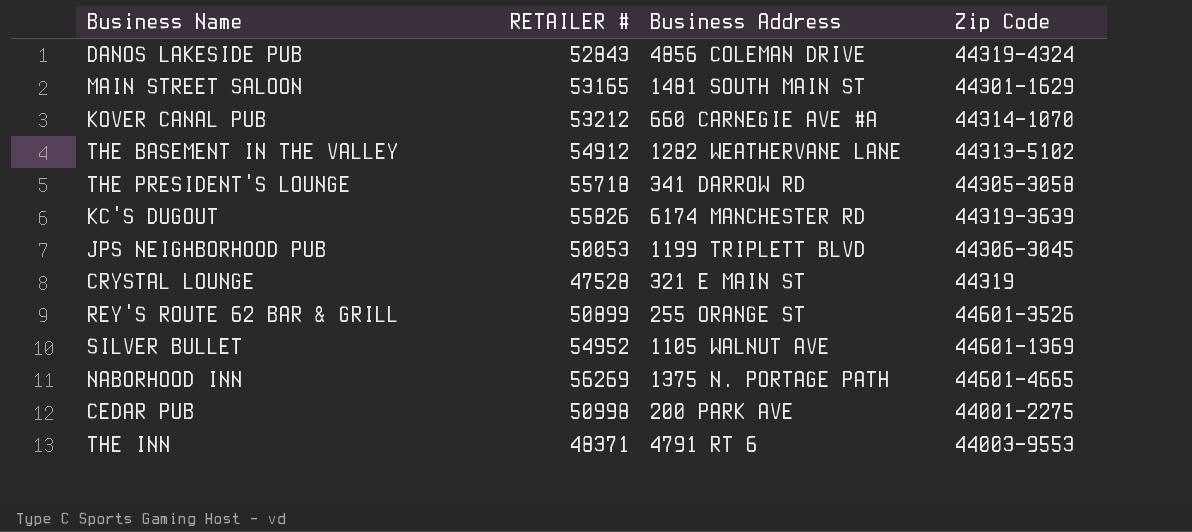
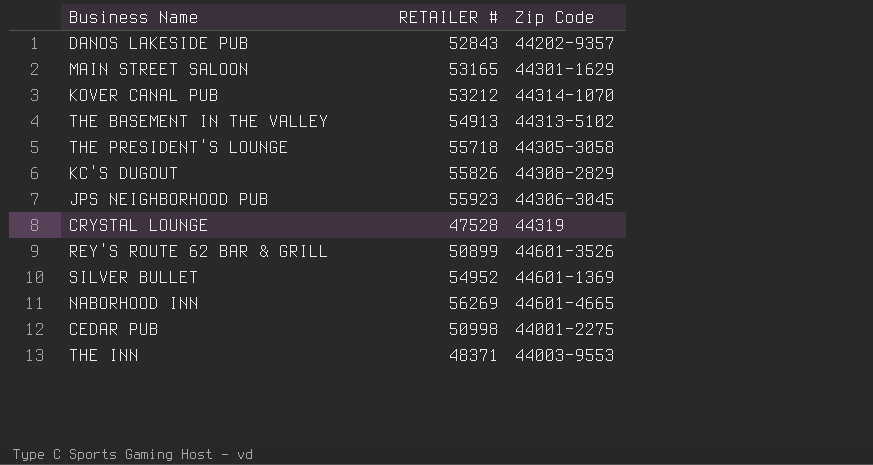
column Business Address | position: 3 -> none
DANOS LAKESIDE PUB | Zip Code: 44319-4324 -> 44202-9357
THE BASEMENT IN THE VALLEY | RETAILER #: 54912 -> 54913
KC'S DUGOUT | Zip Code: 44319-3639 -> 44308-2829
JPS NEIGHBORHOOD PUB | RETAILER #: 50053 -> 55923

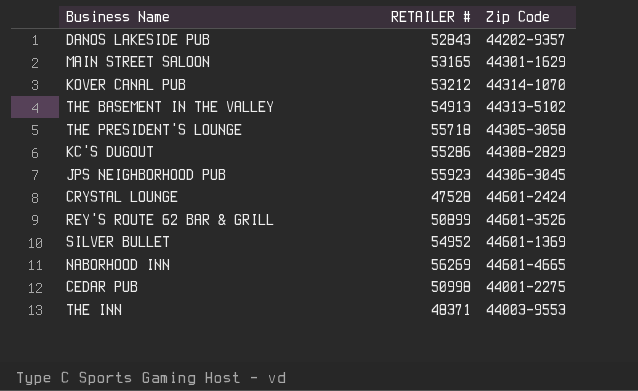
KC'S DUGOUT | RETAILER #: 55826 -> 55286
CRYSTAL LOUNGE | Zip Code: 44319 -> 44601-2424

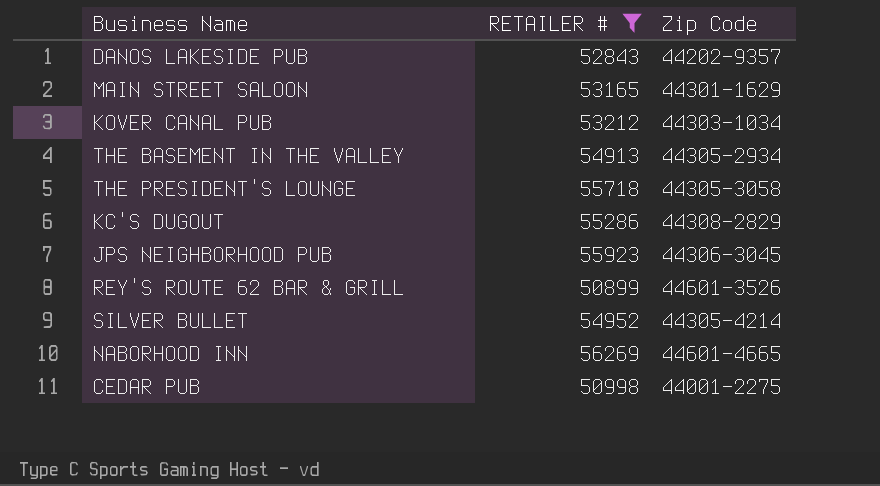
filter: none -> RETAILER # >= 50899
KOVER CANAL PUB | Zip Code: 44314-1070 -> 44303-1034
THE BASEMENT IN THE VALLEY | Zip Code: 44313-5102 -> 44305-2934
SILVER BULLET | Zip Code: 44601-1369 -> 44305-4214

